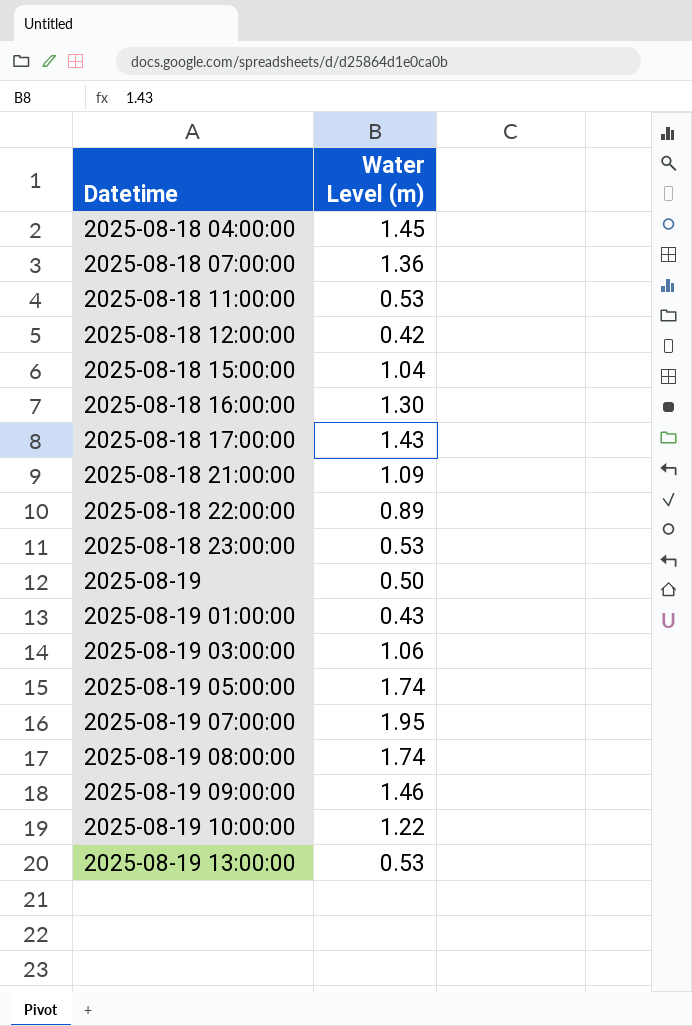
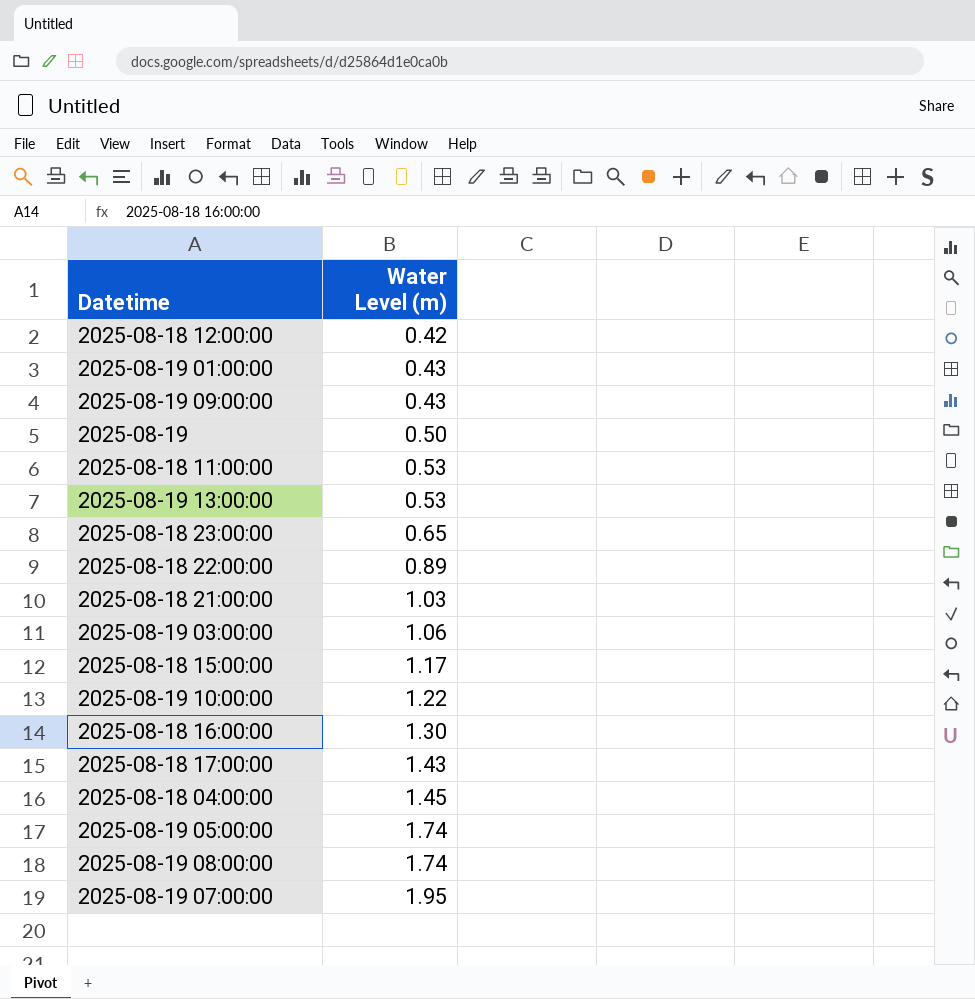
row order: Datetime ascending -> Water Level (m) ascending
row 2025-08-18 07:00:00: 1.36 -> none
2025-08-19 09:00:00 | Water Level (m): 1.46 -> 0.43
2025-08-18 23:00:00 | Water Level (m): 0.53 -> 0.65
2025-08-18 21:00:00 | Water Level (m): 1.09 -> 1.03
2025-08-18 15:00:00 | Water Level (m): 1.04 -> 1.17

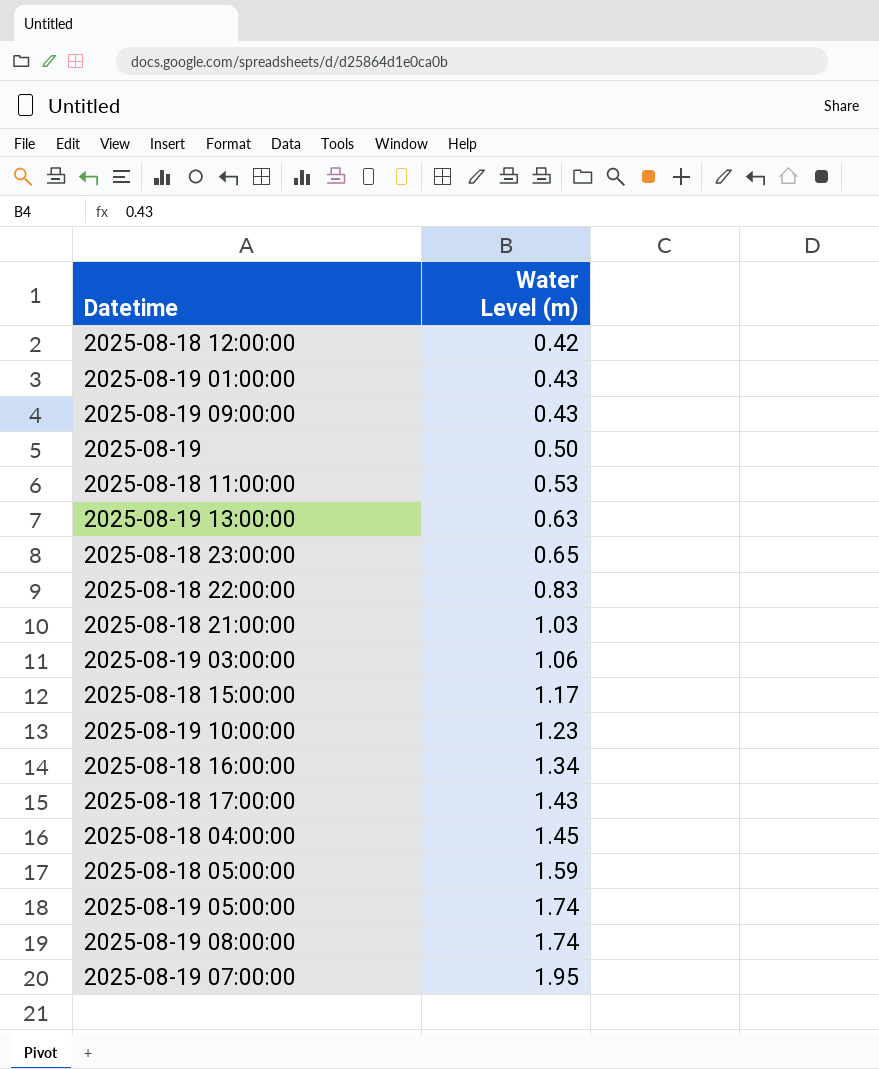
2025-08-19 13:00:00 | Water Level (m): 0.53 -> 0.63
2025-08-18 22:00:00 | Water Level (m): 0.89 -> 0.83
2025-08-19 10:00:00 | Water Level (m): 1.22 -> 1.23
2025-08-18 16:00:00 | Water Level (m): 1.30 -> 1.34
row 2025-08-18 05:00:00: none -> 1.59

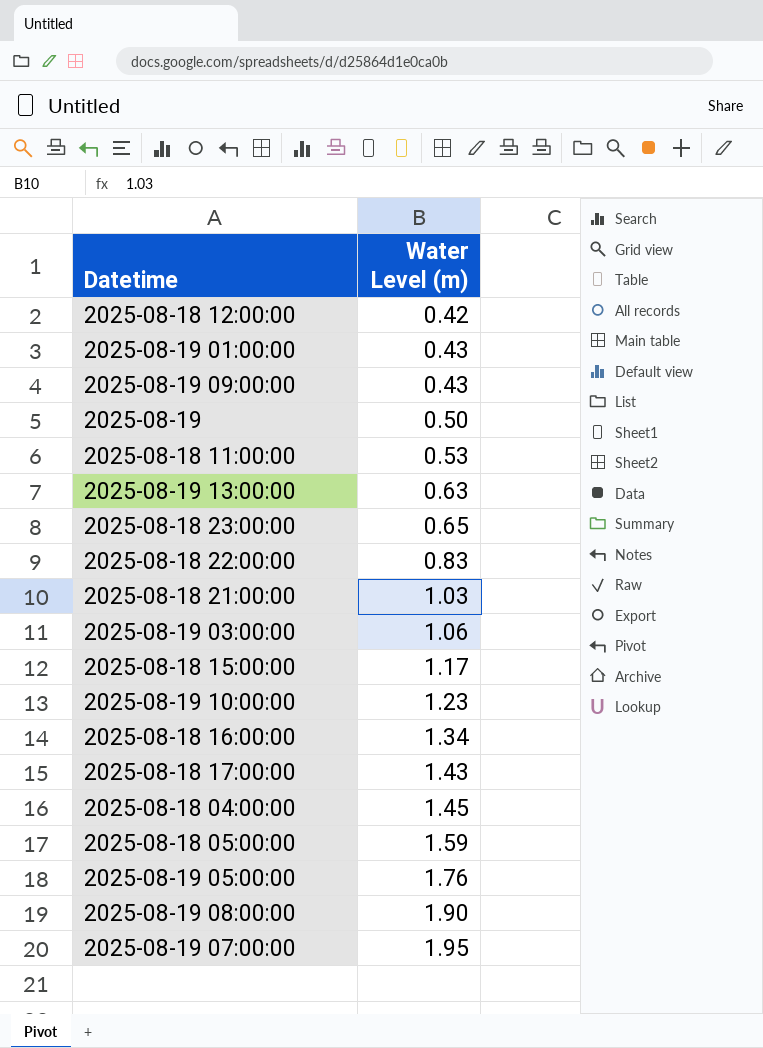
2025-08-19 05:00:00 | Water Level (m): 1.74 -> 1.76
2025-08-19 08:00:00 | Water Level (m): 1.74 -> 1.90

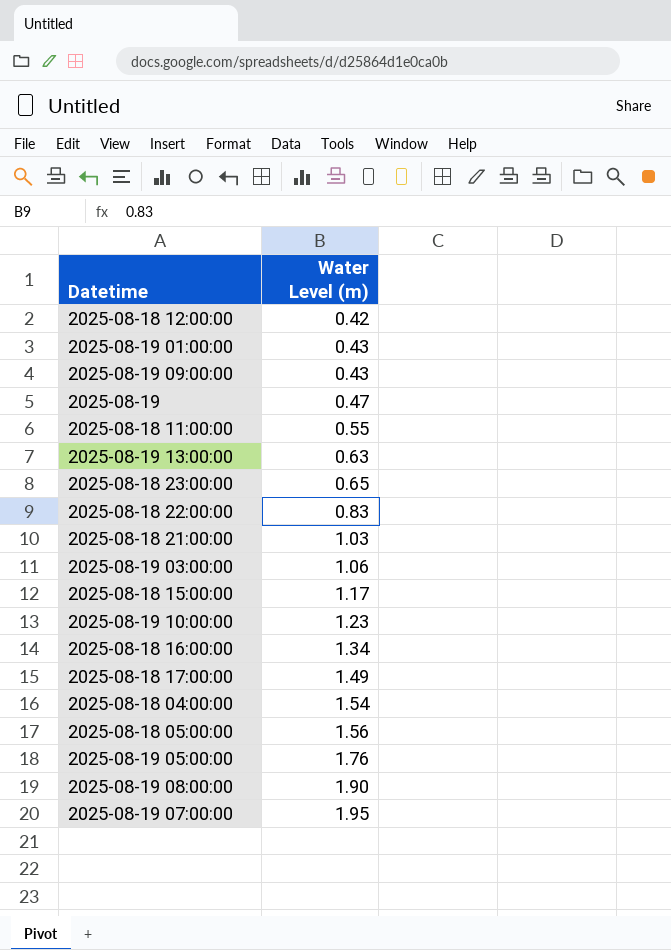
2025-08-19 | Water Level (m): 0.50 -> 0.47
2025-08-18 11:00:00 | Water Level (m): 0.53 -> 0.55
2025-08-18 17:00:00 | Water Level (m): 1.43 -> 1.49
2025-08-18 04:00:00 | Water Level (m): 1.45 -> 1.54
2025-08-18 05:00:00 | Water Level (m): 1.59 -> 1.56

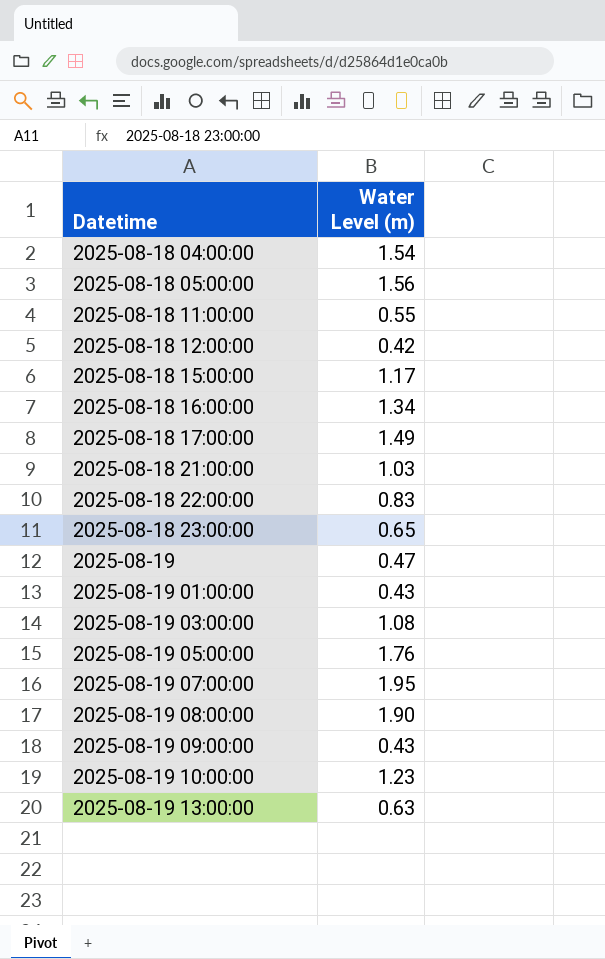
row order: Water Level (m) ascending -> Datetime ascending
2025-08-19 03:00:00 | Water Level (m): 1.06 -> 1.08

